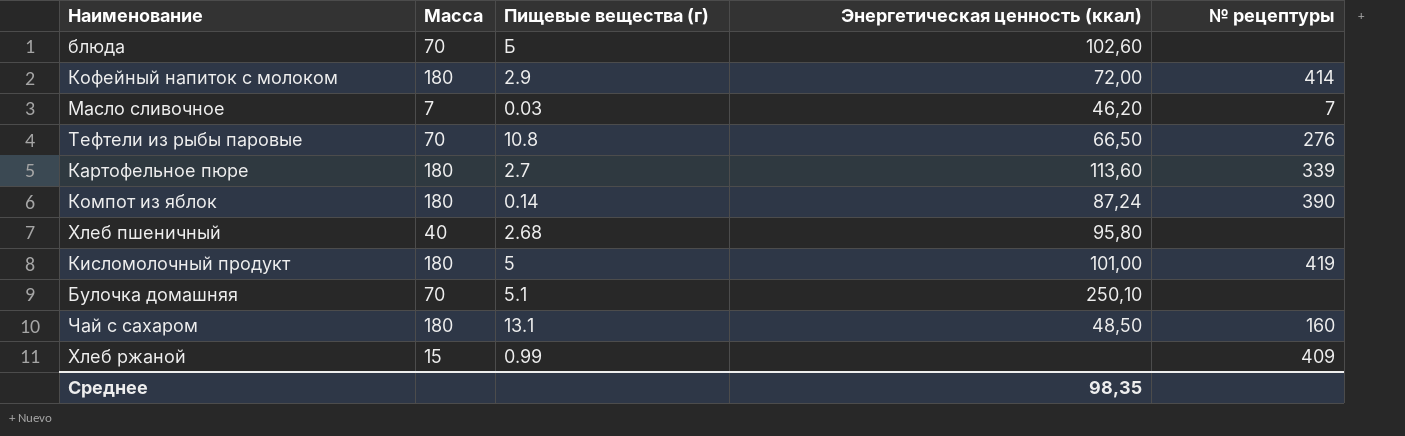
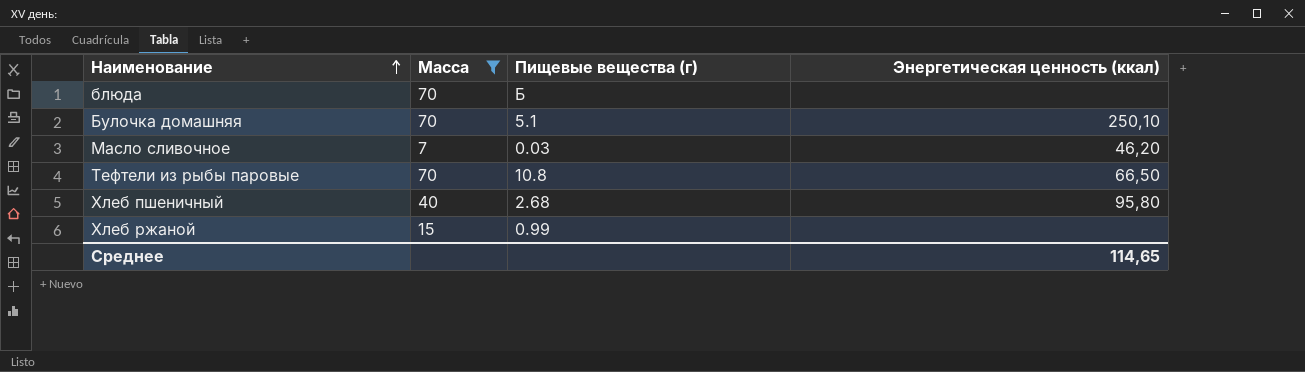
filter: none -> Масса != 180
row order: none -> Наименование ascending
column № рецептуры | position: 5 -> none
блюда | Энергетическая ценность (ккал): 102,60 -> none
Среднее | Энергетическая ценность (ккал): 98,35 -> 114,65

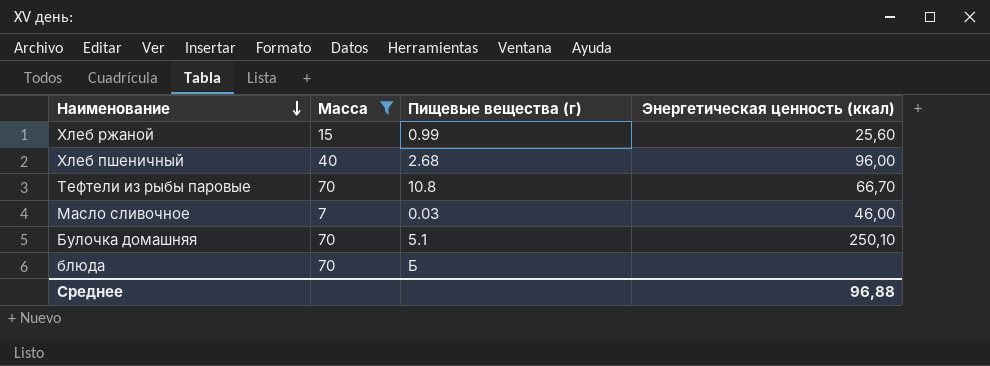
row order: Наименование ascending -> Наименование descending
Хлеб ржаной | Энергетическая ценность (ккал): none -> 25,60
Хлеб пшеничный | Энергетическая ценность (ккал): 95,80 -> 96,00
Тефтели из рыбы паровые | Энергетическая ценность (ккал): 66,50 -> 66,70
Масло сливочное | Энергетическая ценность (ккал): 46,20 -> 46,00
Среднее | Энергетическая ценность (ккал): 114,65 -> 96,88

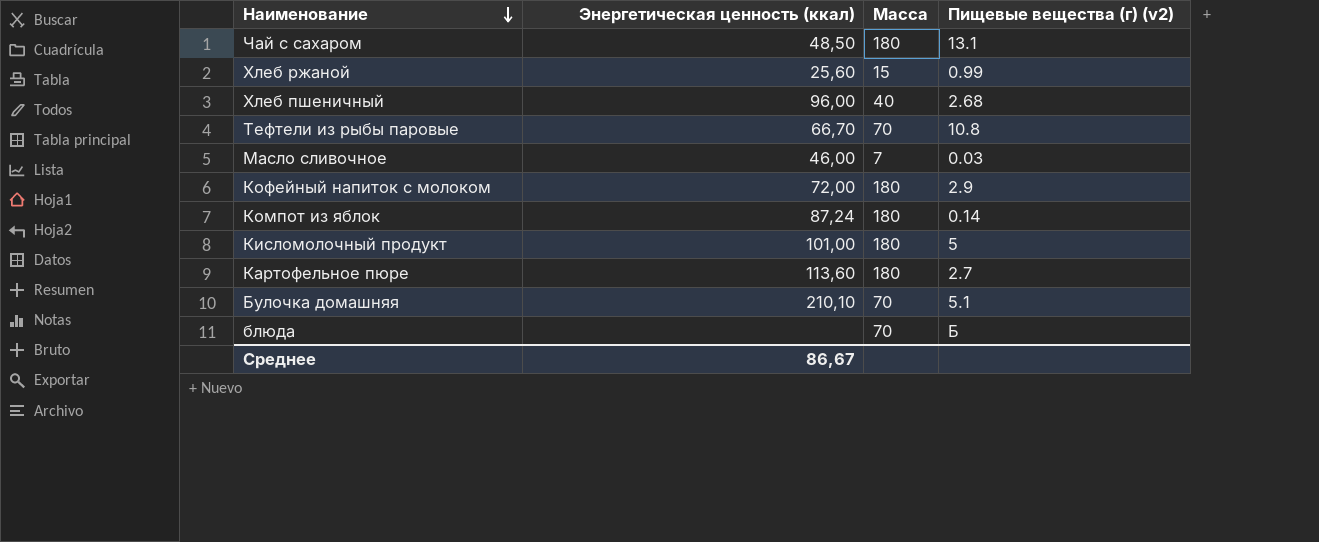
filter: Масса != 180 -> none
column Энергетическая ценность (ккал) | position: 4 -> 2
column name: Пищевые вещества (г) -> Пищевые вещества (г) (v2)
Булочка домашняя | Энергетическая ценность (ккал): 250,10 -> 210,10
Среднее | Энергетическая ценность (ккал): 96,88 -> 86,67

